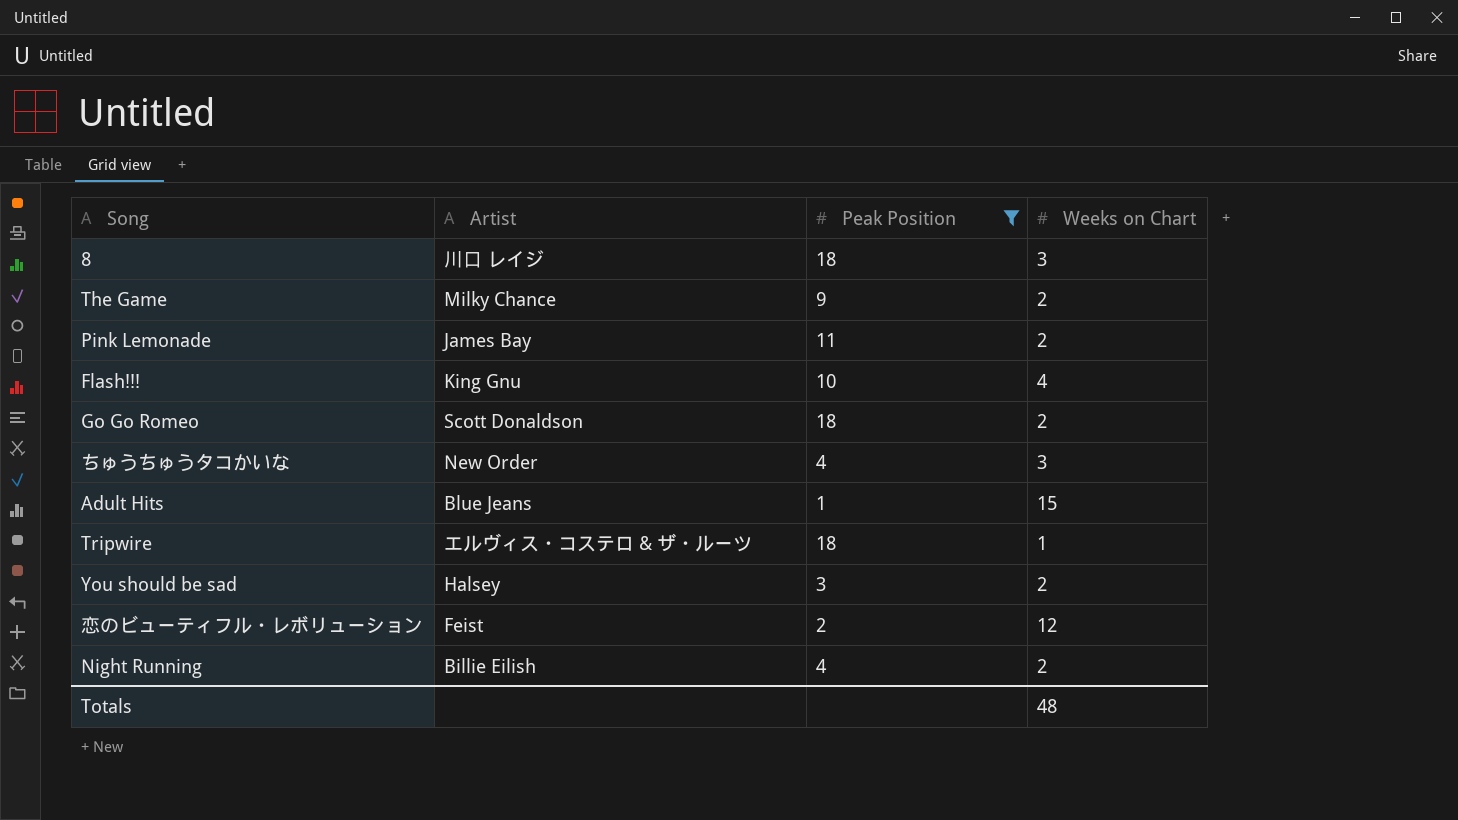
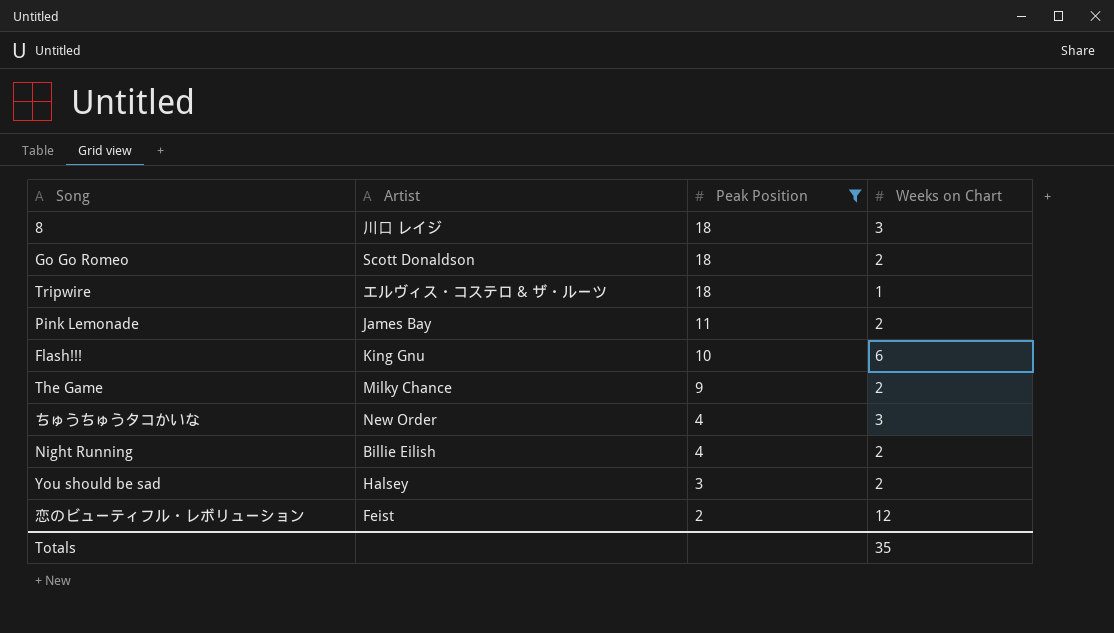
row order: none -> Peak Position descending
row Adult Hits: Blue Jeans | 1 | 15 -> none
Flash!!! | Weeks on Chart: 4 -> 6
Totals | Weeks on Chart: 48 -> 35

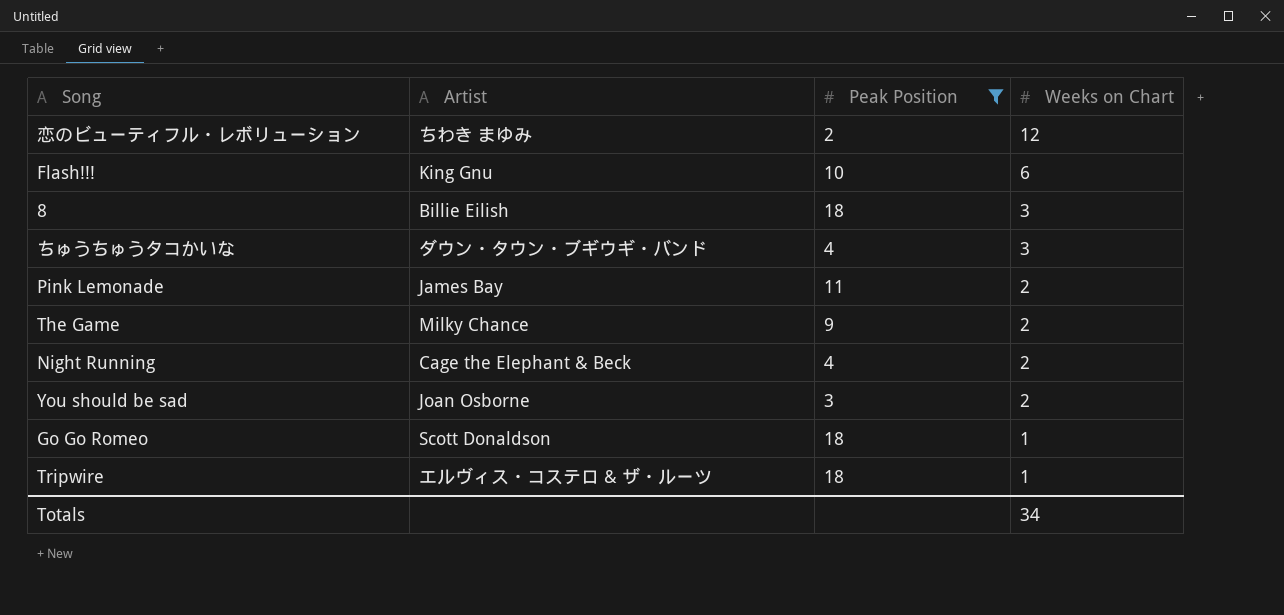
row order: Peak Position descending -> Weeks on Chart descending
恋のビューティフル・レボリューション | Artist: Feist -> ちわき まゆみ
8 | Artist: 川口 レイジ -> Billie Eilish
ちゅうちゅうタコかいな | Artist: New Order -> ダウン・タウン・ブギウギ・バンド
Night Running | Artist: Billie Eilish -> Cage the Elephant & Beck
You should be sad | Artist: Halsey -> Joan Osborne
Go Go Romeo | Weeks on Chart: 2 -> 1
Totals | Weeks on Chart: 35 -> 34

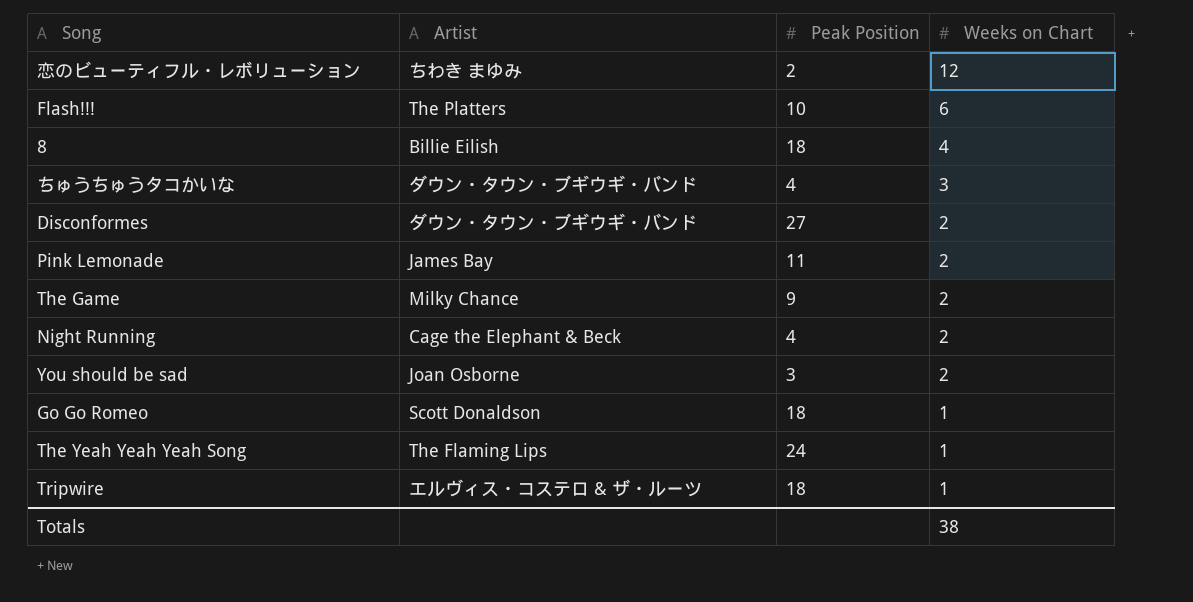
filter: Peak Position <= 18 -> none
Flash!!! | Artist: King Gnu -> The Platters
8 | Weeks on Chart: 3 -> 4
Totals | Weeks on Chart: 34 -> 38

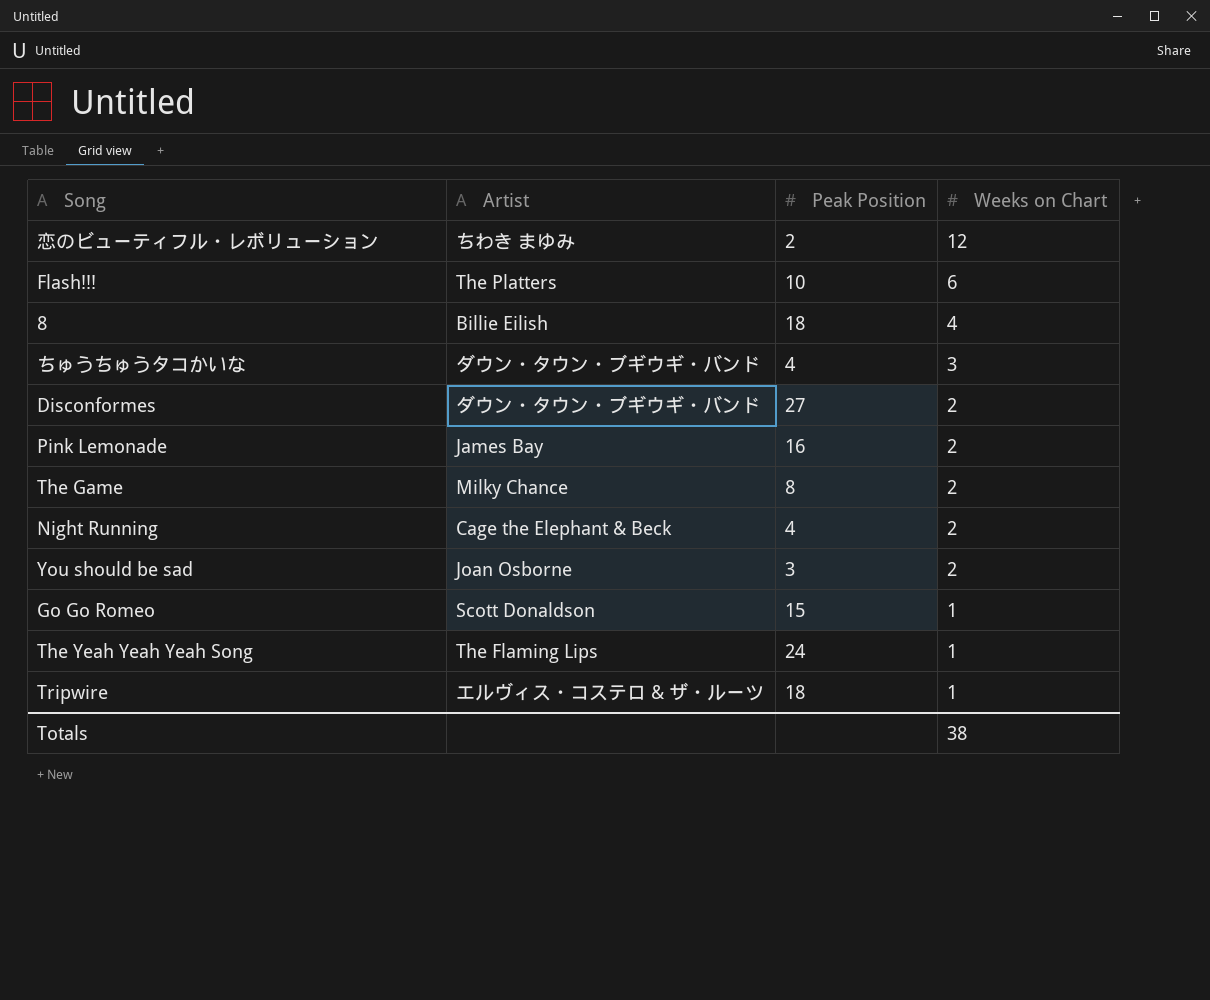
Pink Lemonade | Peak Position: 11 -> 16
The Game | Peak Position: 9 -> 8
Go Go Romeo | Peak Position: 18 -> 15

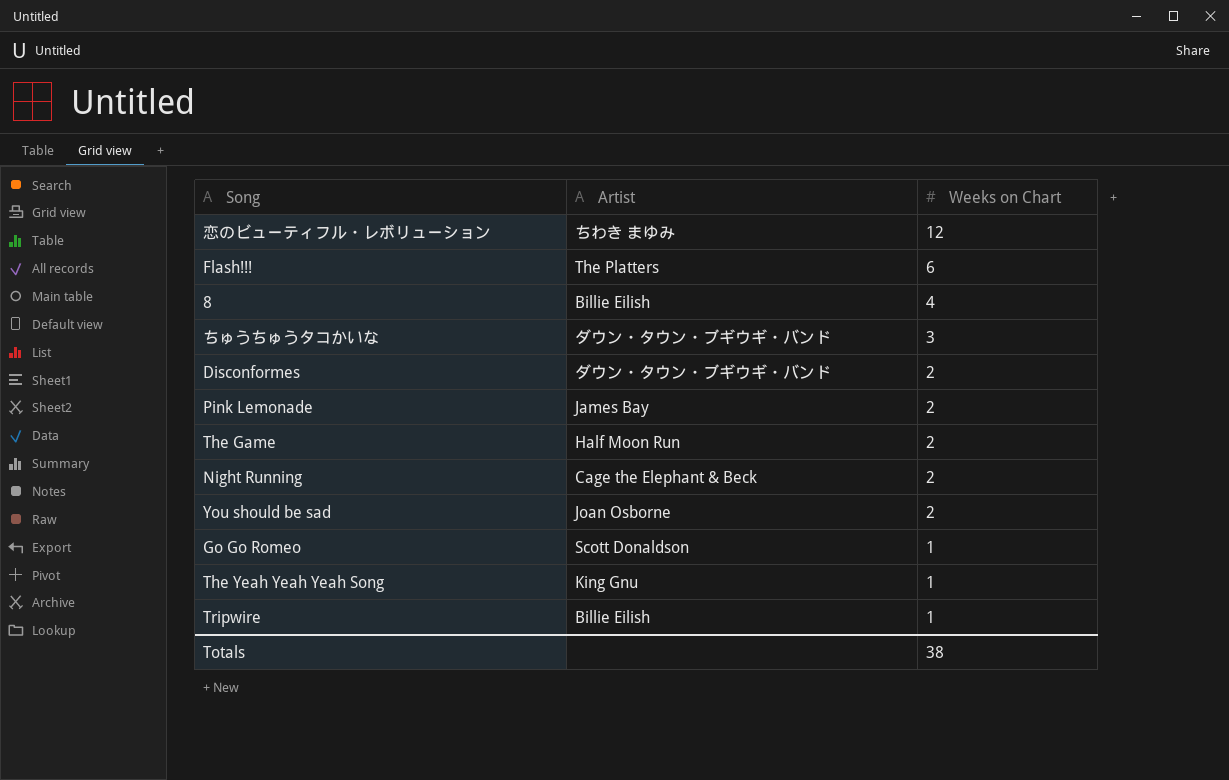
column Peak Position | position: 3 -> none
The Game | Artist: Milky Chance -> Half Moon Run
The Yeah Yeah Yeah Song | Artist: The Flaming Lips -> King Gnu
Tripwire | Artist: エルヴィス・コステロ & ザ・ルーツ -> Billie Eilish

